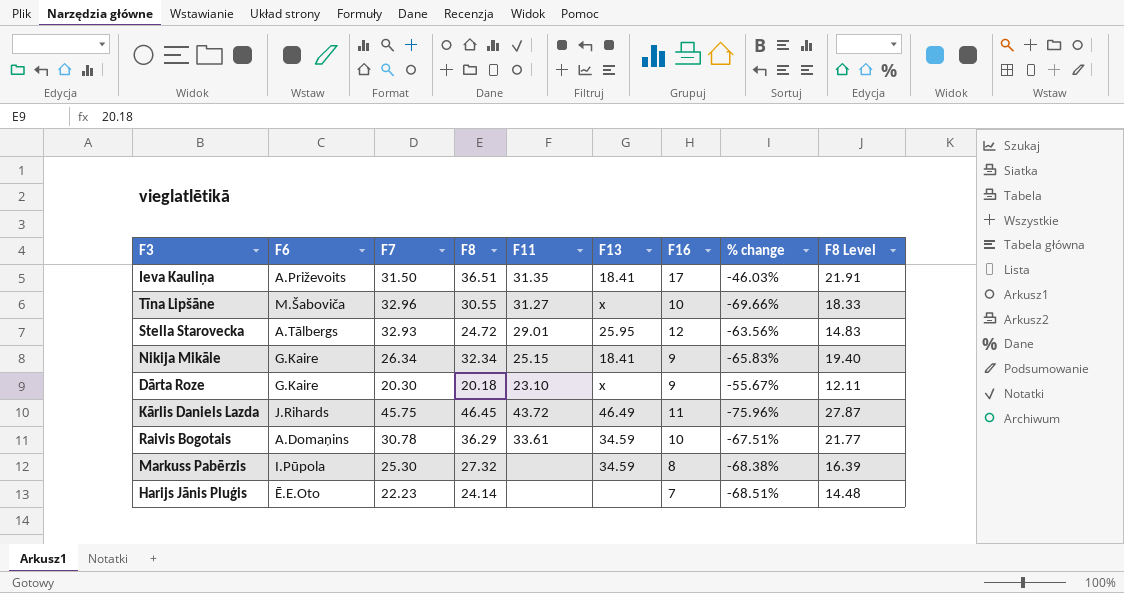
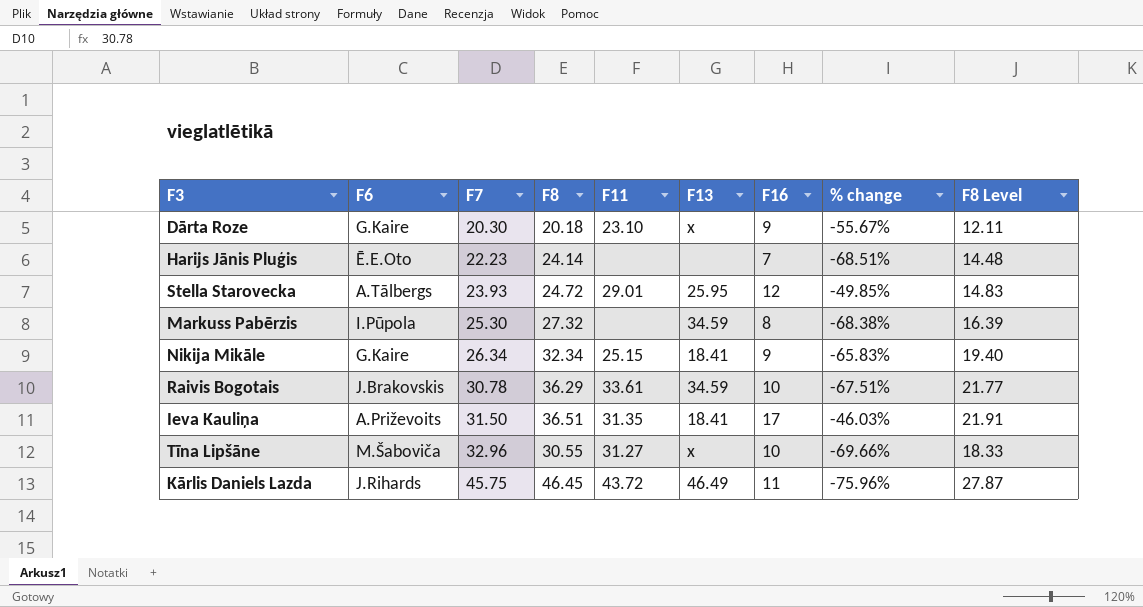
row order: none -> F7 ascending
Stella Starovecka | F7: 32.93 -> 23.93
Stella Starovecka | % change: -63.56% -> -49.85%
Raivis Bogotais | F6: A.Domaņins -> J.Brakovskis

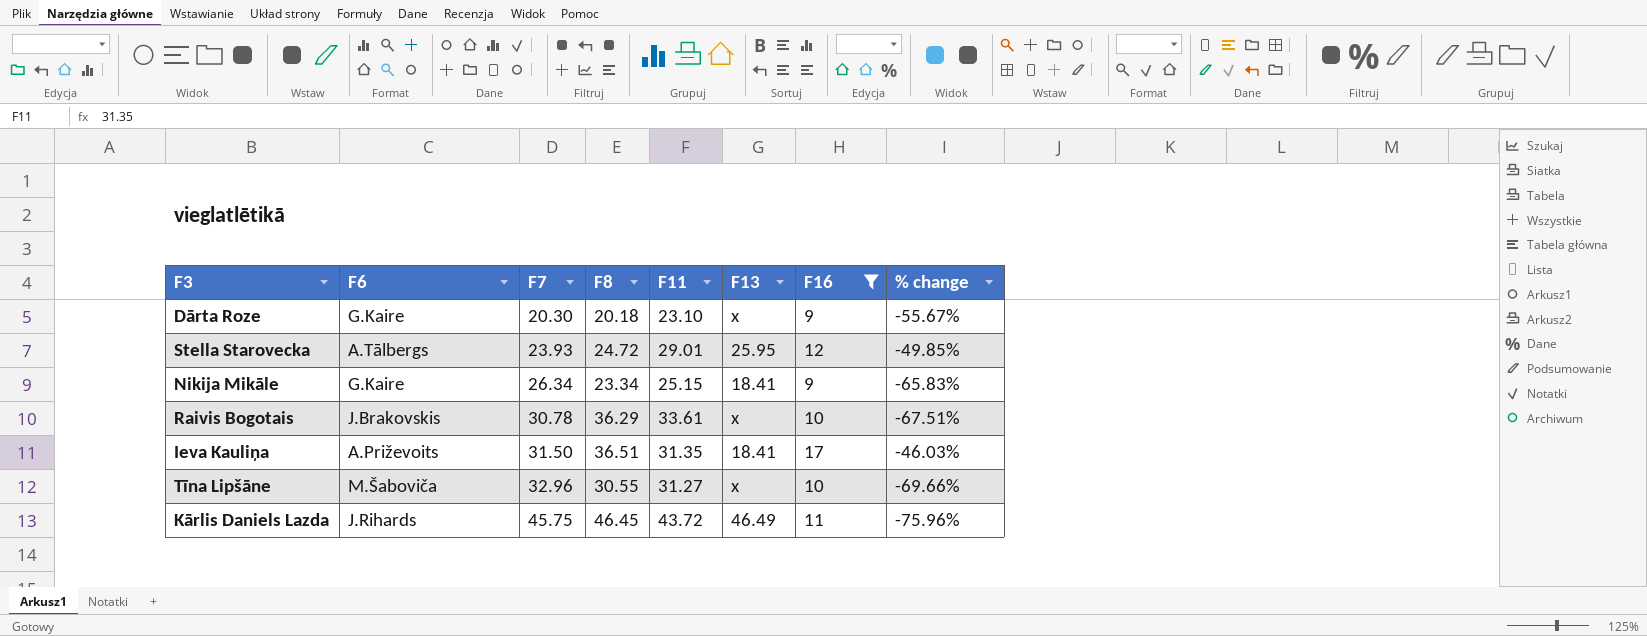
filter: none -> F16 >= 9
column F8 Level | formula: [F8] * 0.6 -> none
Nikija Mikāle | F8: 32.34 -> 23.34
Raivis Bogotais | F13: 34.59 -> x

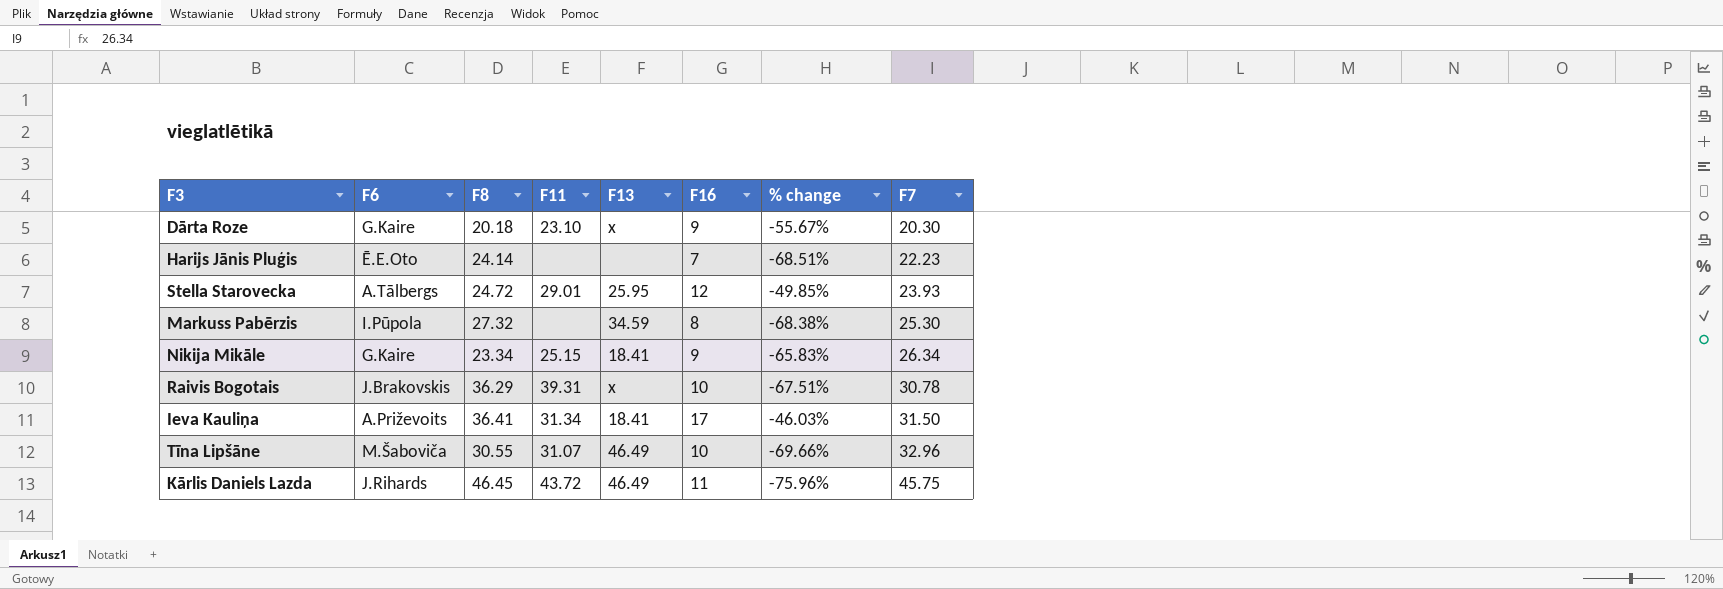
filter: F16 >= 9 -> none
column F7 | position: 3 -> 8
Raivis Bogotais | F11: 33.61 -> 39.31
Ieva Kauliņa | F8: 36.51 -> 36.41
Ieva Kauliņa | F11: 31.35 -> 31.34
Tīna Lipšāne | F11: 31.27 -> 31.07
Tīna Lipšāne | F13: x -> 46.49

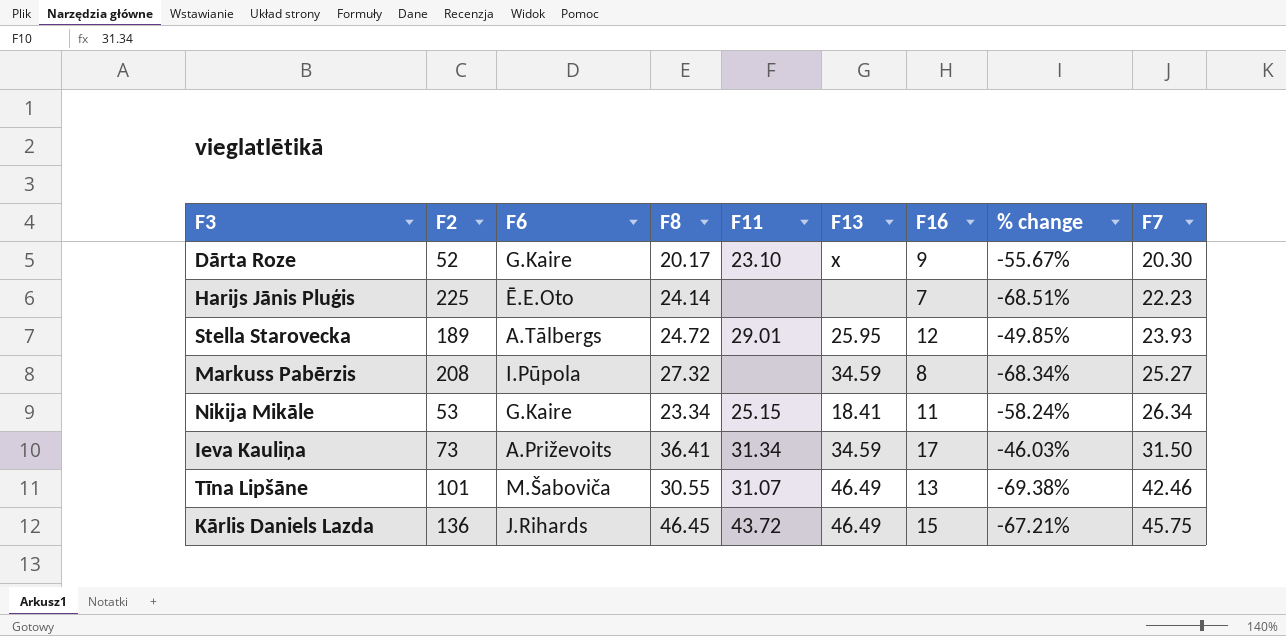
column F2 | position: none -> 2
row Raivis Bogotais: J.Brakovskis | 36.29 | 39.31 | x | 10 | -67.51% | 30.78 -> none
Dārta Roze | F8: 20.18 -> 20.17
Markuss Pabērzis | % change: -68.38% -> -68.34%
Markuss Pabērzis | F7: 25.30 -> 25.27
Nikija Mikāle | F16: 9 -> 11
Nikija Mikāle | % change: -65.83% -> -58.24%
Ieva Kauliņa | F13: 18.41 -> 34.59
Tīna Lipšāne | F16: 10 -> 13
Tīna Lipšāne | % change: -69.66% -> -69.38%
Tīna Lipšāne | F7: 32.96 -> 42.46
Kārlis Daniels Lazda | F16: 11 -> 15
Kārlis Daniels Lazda | % change: -75.96% -> -67.21%

